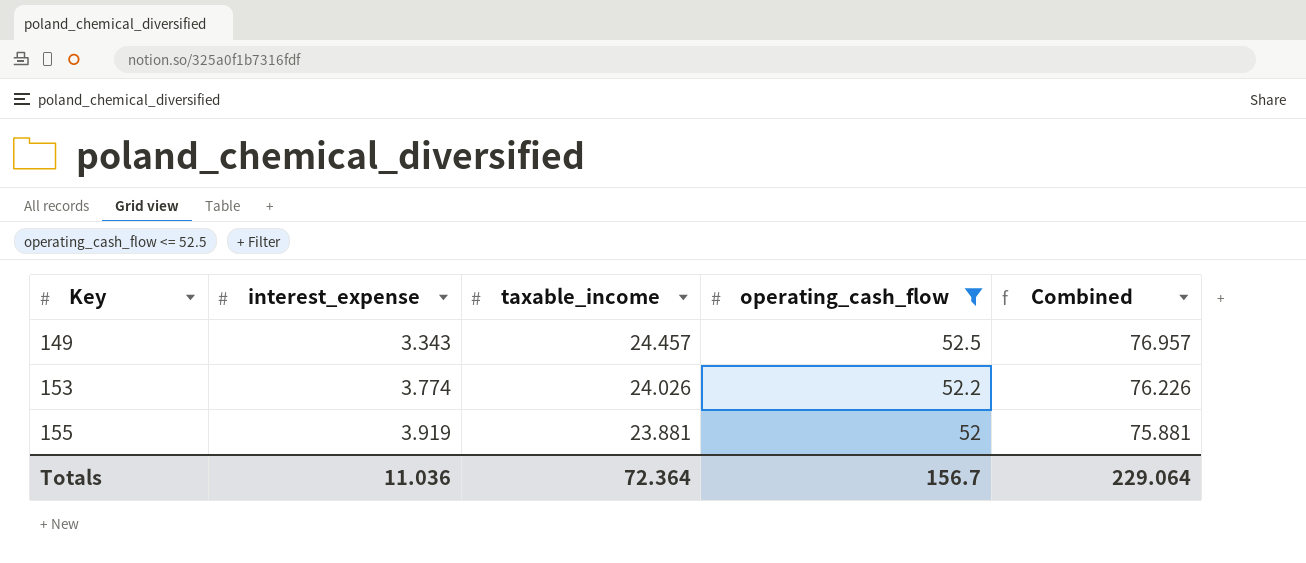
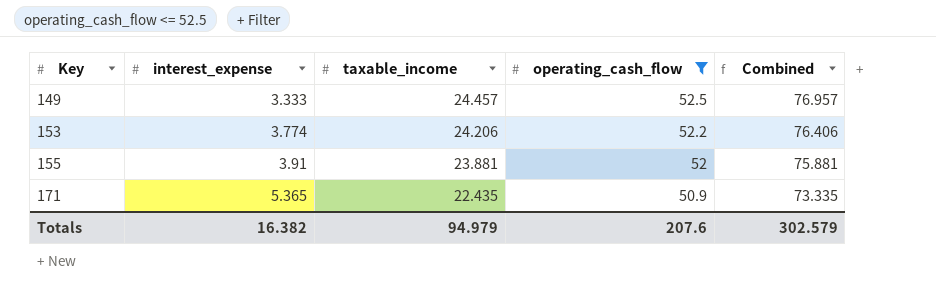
149 | interest_expense: 3.343 -> 3.333
153 | taxable_income: 24.026 -> 24.206
153 | Combined: 76.226 -> 76.406
155 | interest_expense: 3.919 -> 3.91
row 171: none -> 5.365 | 22.435 | 50.9 | 73.335
Totals | interest_expense: 11.036 -> 16.382
Totals | taxable_income: 72.364 -> 94.979
Totals | operating_cash_flow: 156.7 -> 207.6
Totals | Combined: 229.064 -> 302.579

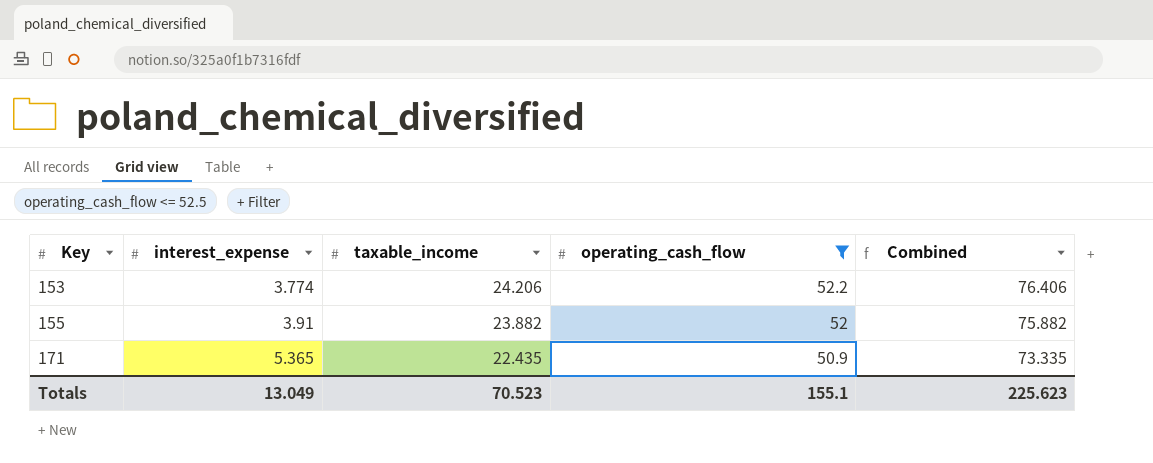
row 149: 3.333 | 24.457 | 52.5 | 76.957 -> none
155 | taxable_income: 23.881 -> 23.882
155 | Combined: 75.881 -> 75.882
Totals | interest_expense: 16.382 -> 13.049
Totals | taxable_income: 94.979 -> 70.523
Totals | operating_cash_flow: 207.6 -> 155.1
Totals | Combined: 302.579 -> 225.623

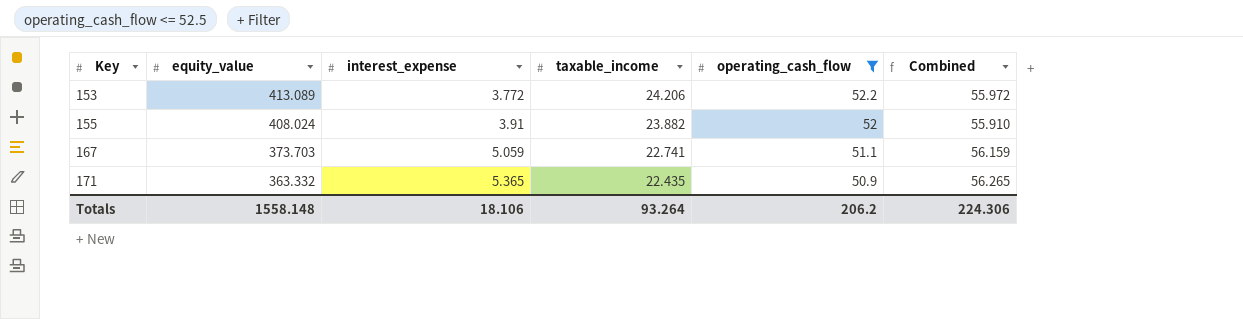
column equity_value | position: none -> 2
column Combined | formula: [taxable_income] + [operating_cash_flow] -> [interest_expense] + [operating_cash_flow]
153 | interest_expense: 3.774 -> 3.772
row 167: none -> 373.703 | 5.059 | 22.741 | 51.1 | 56.159
Totals | interest_expense: 13.049 -> 18.106
Totals | taxable_income: 70.523 -> 93.264
Totals | operating_cash_flow: 155.1 -> 206.2
Totals | Combined: 225.623 -> 224.306

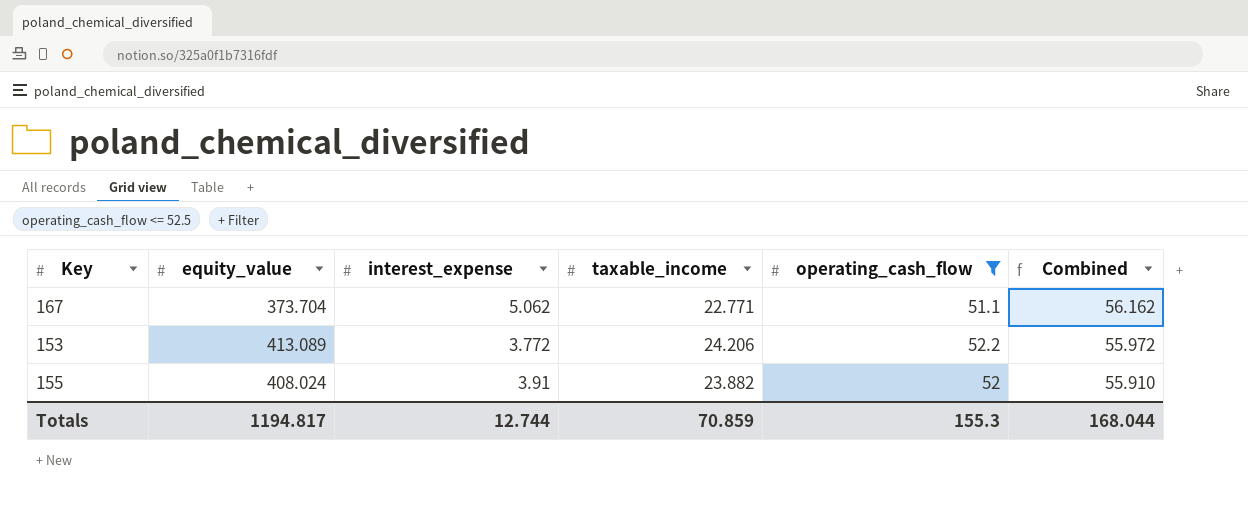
row order: Key ascending -> Combined descending
row 171: 363.332 | 5.365 | 22.435 | 50.9 | 56.265 -> none
167 | equity_value: 373.703 -> 373.704
167 | interest_expense: 5.059 -> 5.062
167 | taxable_income: 22.741 -> 22.771
167 | Combined: 56.159 -> 56.162
Totals | equity_value: 1558.148 -> 1194.817
Totals | interest_expense: 18.106 -> 12.744
Totals | taxable_income: 93.264 -> 70.859
Totals | operating_cash_flow: 206.2 -> 155.3
Totals | Combined: 224.306 -> 168.044

